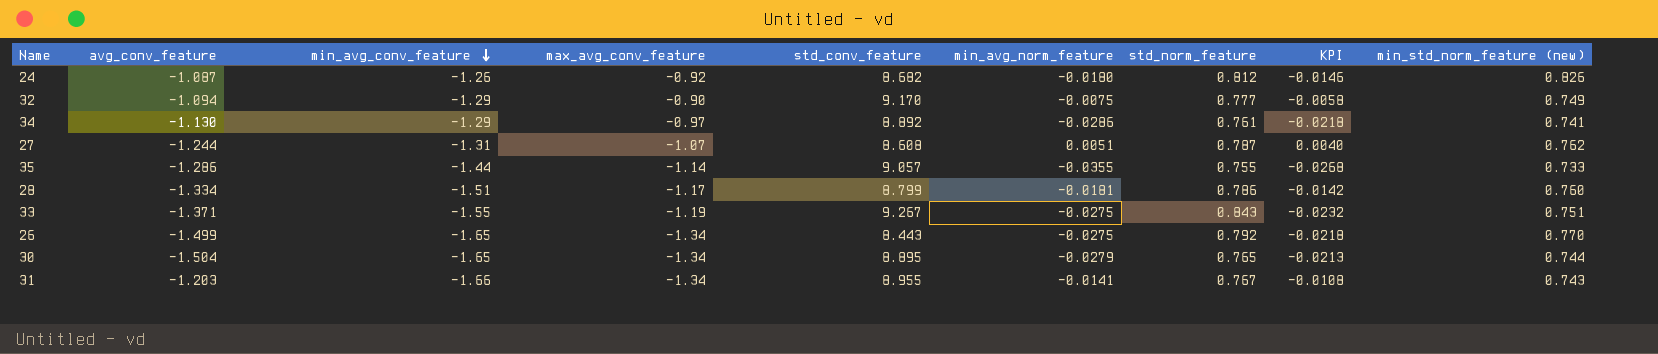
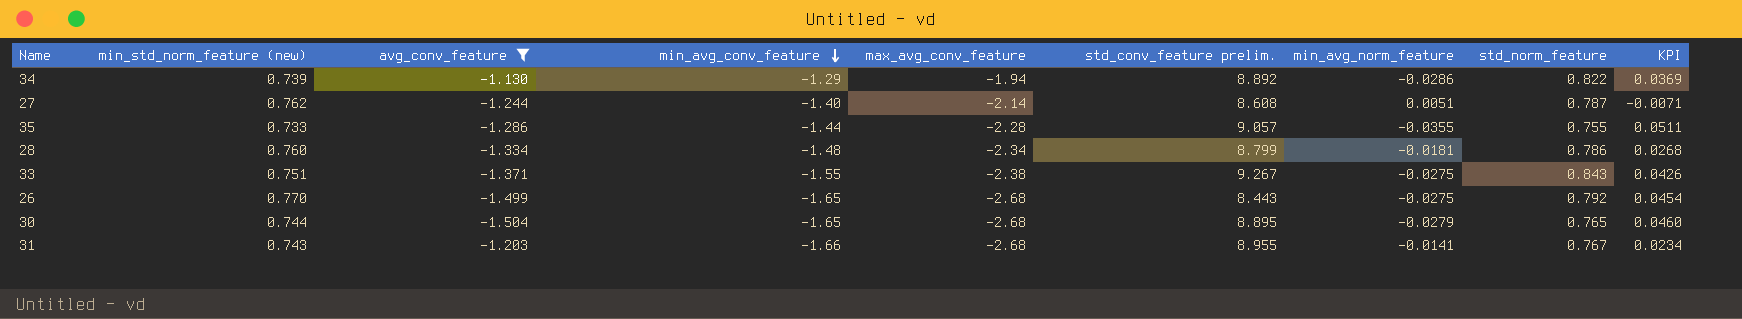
filter: none -> avg_conv_feature <= -1.130
column min_std_norm_feature (new) | position: 9 -> 2
column name: std_conv_feature -> std_conv_feature prelim.
column KPI | formula: [min_avg_norm_feature] * [std_norm_feature] -> [min_avg_conv_feature] * [min_avg_norm_feature]
34 | min_std_norm_feature (new): 0.741 -> 0.739
34 | max_avg_conv_feature: -0.97 -> -1.94
34 | std_norm_feature: 0.761 -> 0.822
27 | min_avg_conv_feature: -1.31 -> -1.40
27 | max_avg_conv_feature: -1.07 -> -2.14
35 | max_avg_conv_feature: -1.14 -> -2.28
28 | min_avg_conv_feature: -1.51 -> -1.48
28 | max_avg_conv_feature: -1.17 -> -2.34
33 | max_avg_conv_feature: -1.19 -> -2.38
26 | max_avg_conv_feature: -1.34 -> -2.68
30 | max_avg_conv_feature: -1.34 -> -2.68
31 | max_avg_conv_feature: -1.34 -> -2.68

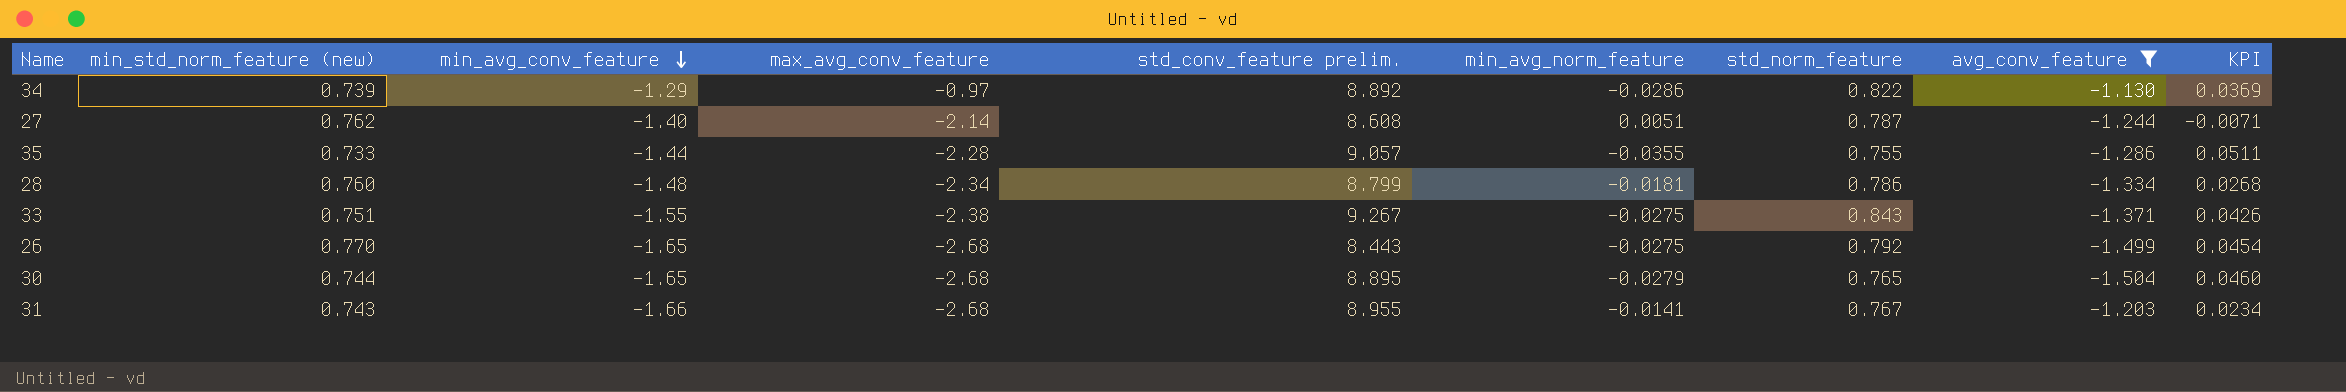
column avg_conv_feature | position: 3 -> 8
34 | max_avg_conv_feature: -1.94 -> -0.97

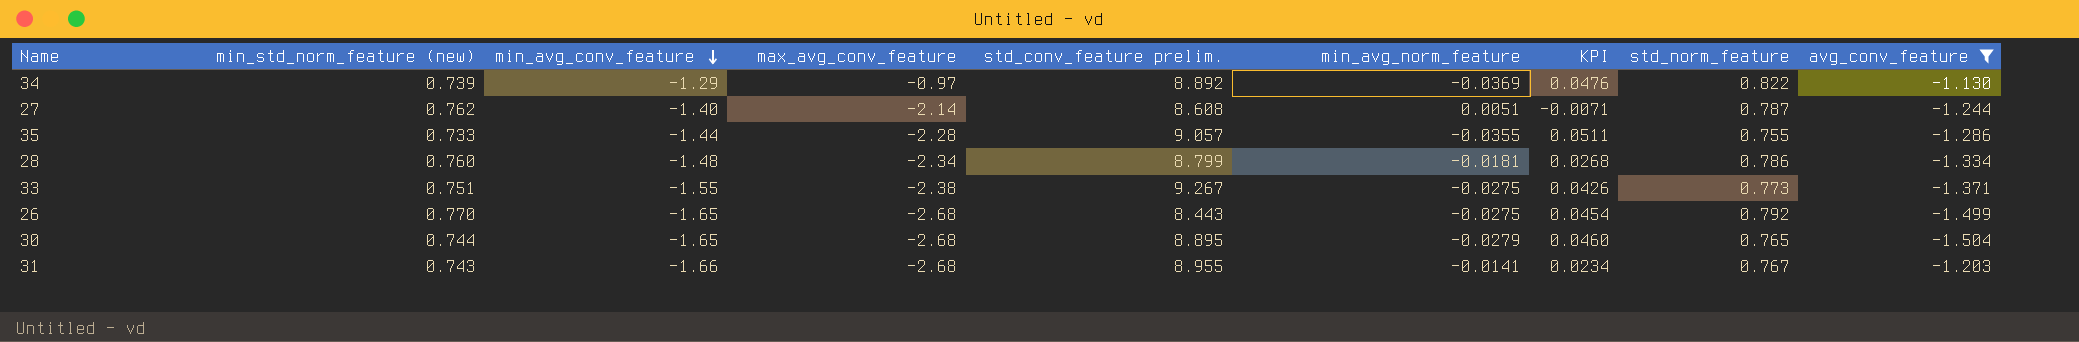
column KPI | position: 9 -> 7
34 | min_avg_norm_feature: -0.0286 -> -0.0369
34 | KPI: 0.0369 -> 0.0476
33 | std_norm_feature: 0.843 -> 0.773

